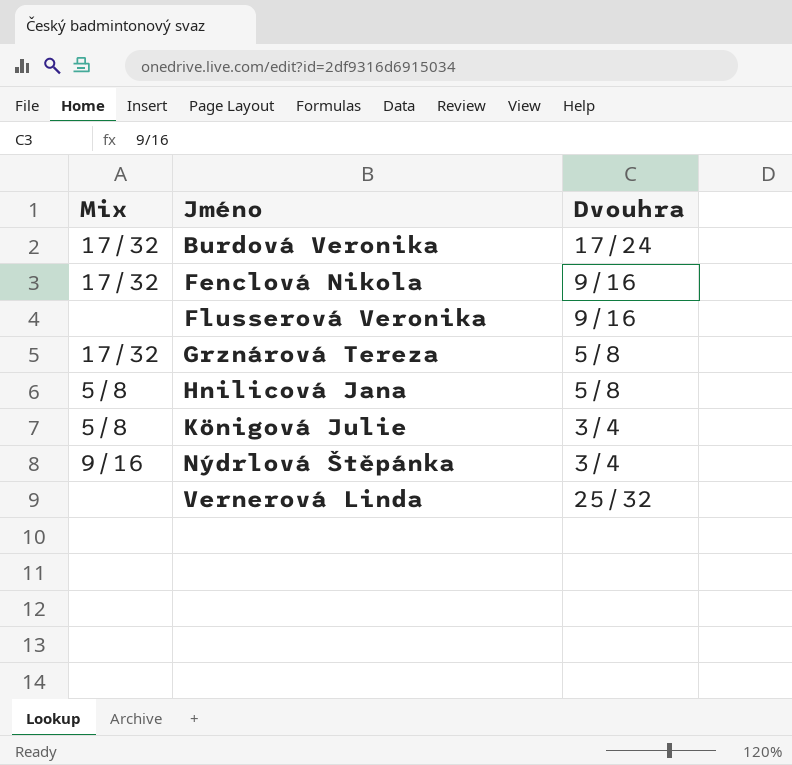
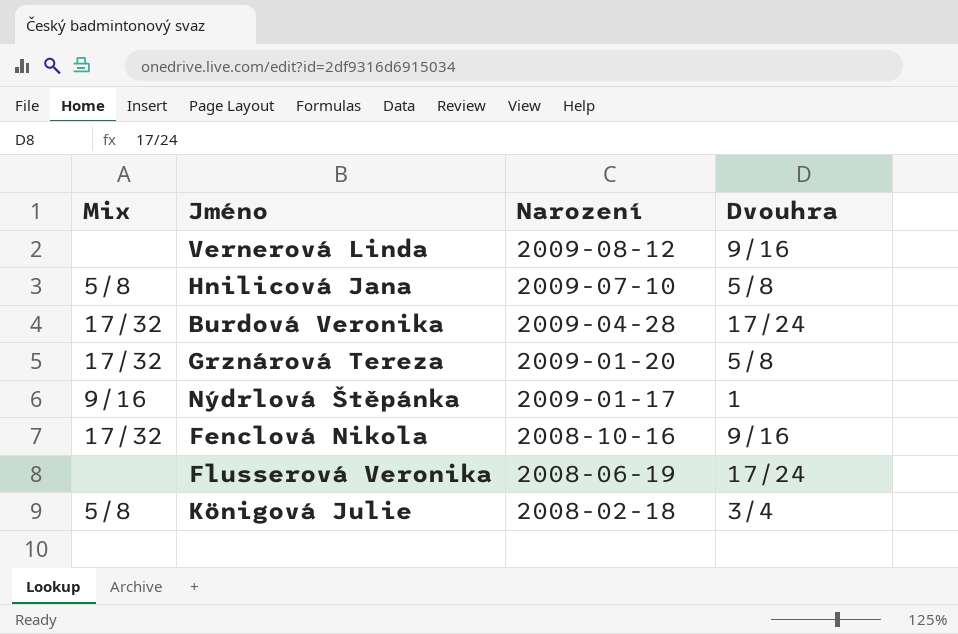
row order: Jméno ascending -> Narození descending
column Narození | position: none -> 3
Vernerová Linda | Dvouhra: 25/32 -> 9/16
Nýdrlová Štěpánka | Dvouhra: 3/4 -> 1
Flusserová Veronika | Dvouhra: 9/16 -> 17/24

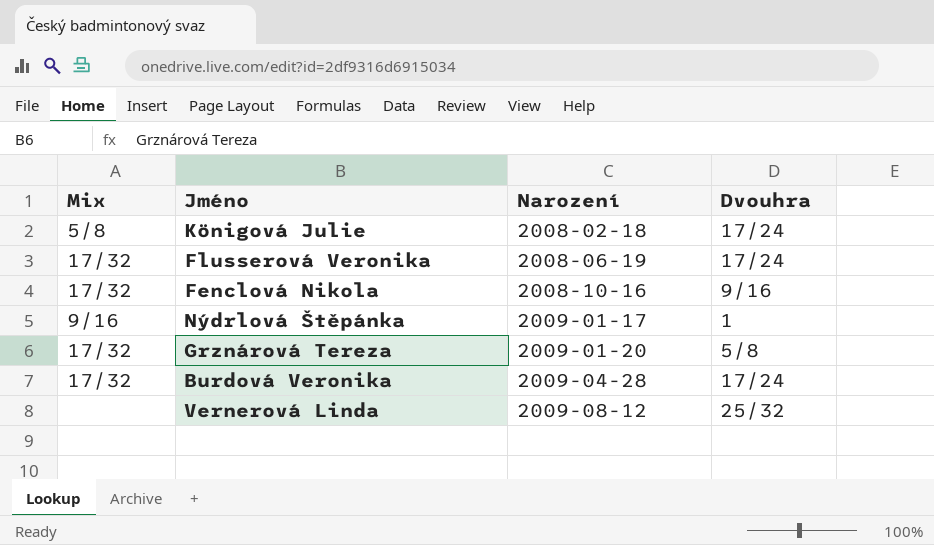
row order: Narození descending -> Narození ascending
row Hnilicová Jana: 5/8 | 2009-07-10 | 5/8 -> none
Königová Julie | Dvouhra: 3/4 -> 17/24
Flusserová Veronika | Mix: none -> 17/32
Vernerová Linda | Dvouhra: 9/16 -> 25/32

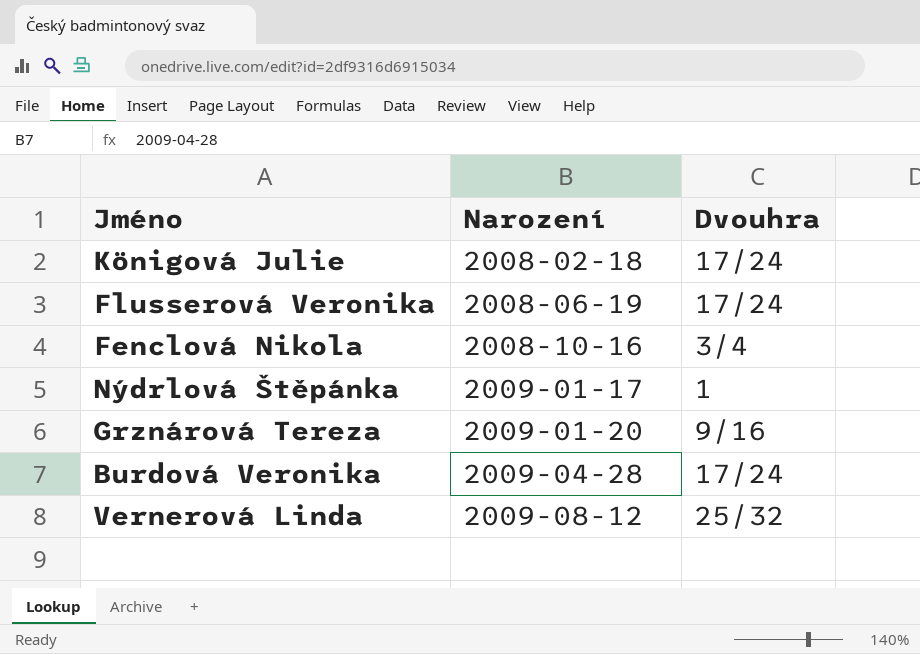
column Mix | position: 1 -> none
Fenclová Nikola | Dvouhra: 9/16 -> 3/4
Grznárová Tereza | Dvouhra: 5/8 -> 9/16

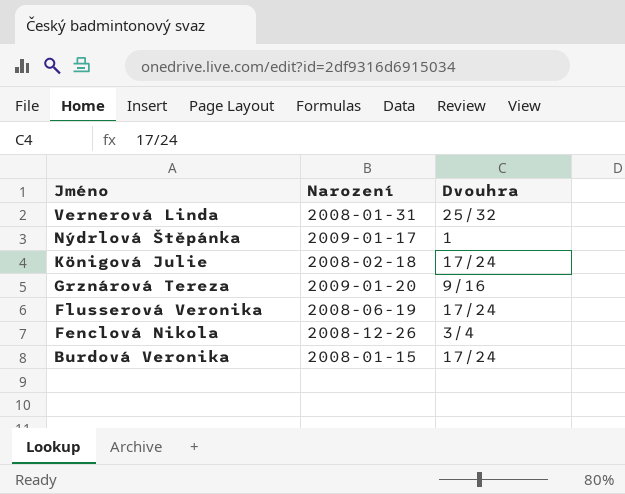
row order: Narození ascending -> Jméno descending
Vernerová Linda | Narození: 2009-08-12 -> 2008-01-31
Fenclová Nikola | Narození: 2008-10-16 -> 2008-12-26
Burdová Veronika | Narození: 2009-04-28 -> 2008-01-15

